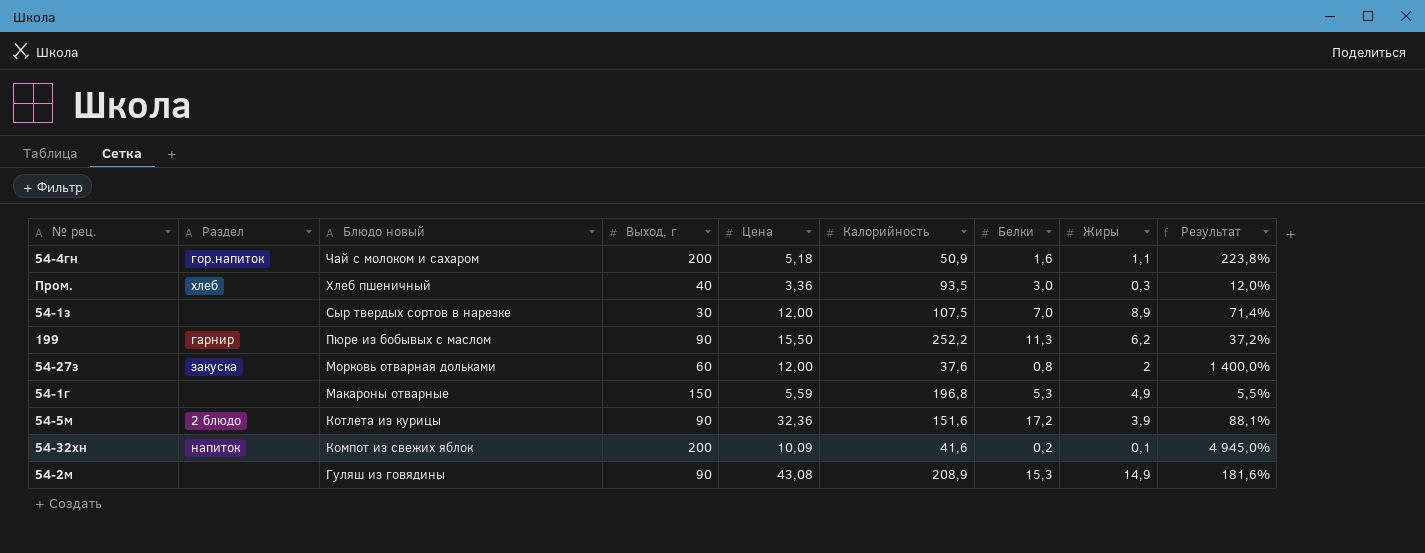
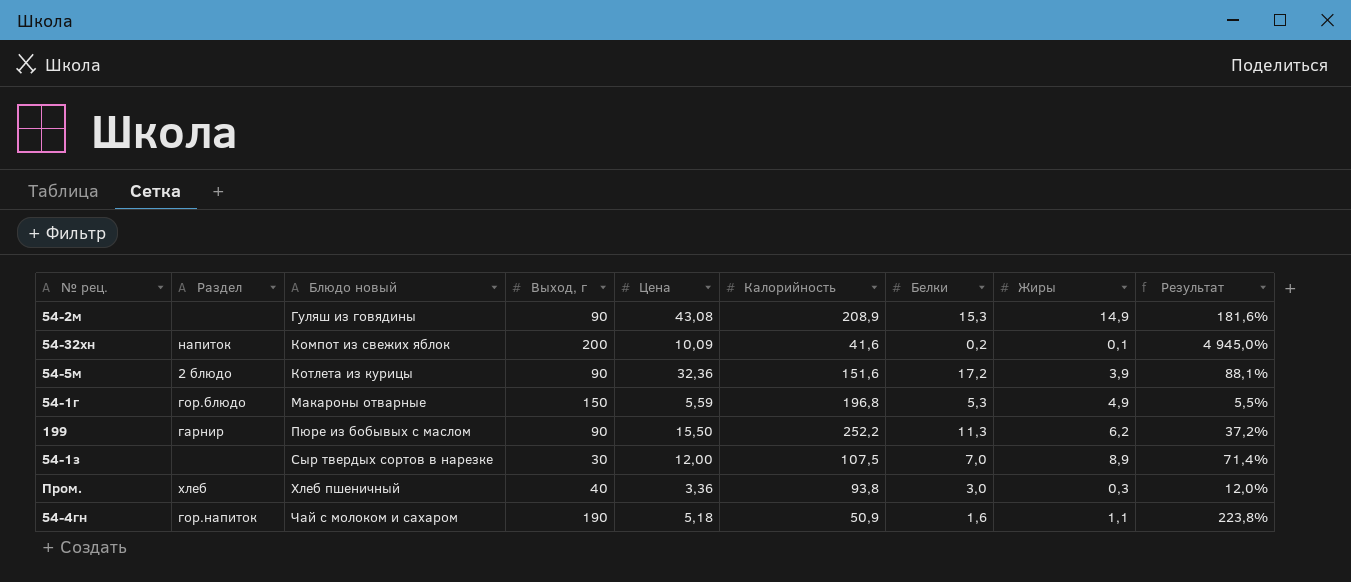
row order: Блюдо новый descending -> Блюдо новый ascending
row 54-27з: закуска | Морковь отварная дольками | 60 | 12,00 | 37,6 | 0,8 | 2 | 1 400,0% -> none
54-1г | Раздел: none -> гор.блюдо
Пром. | Калорийность: 93,5 -> 93,8
54-4гн | Выход, г: 200 -> 190

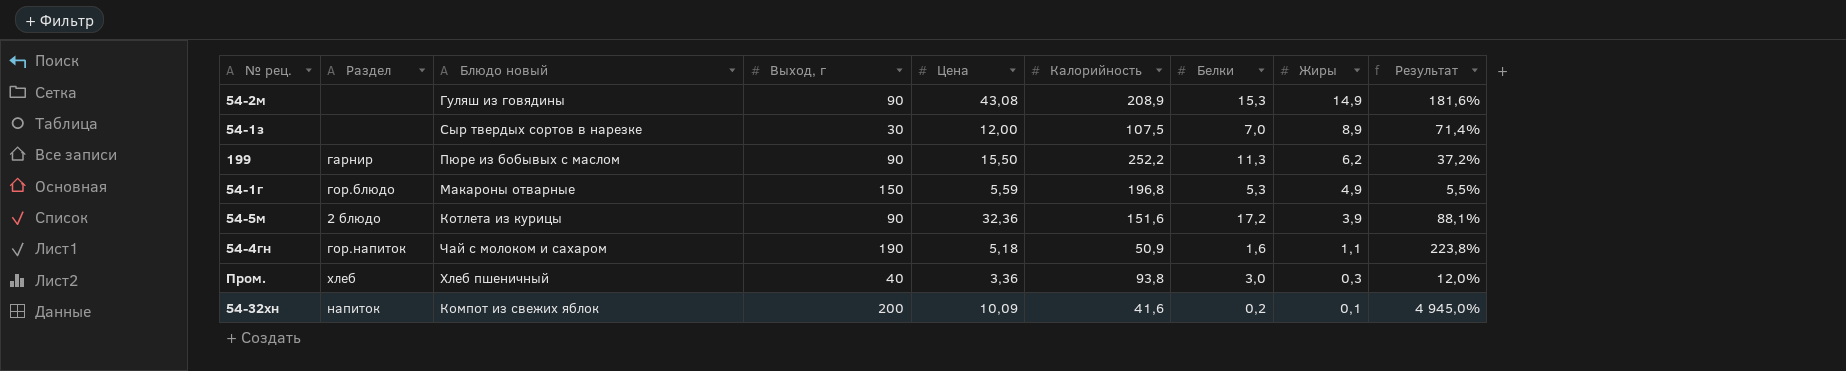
row order: Блюдо новый ascending -> Жиры descending

